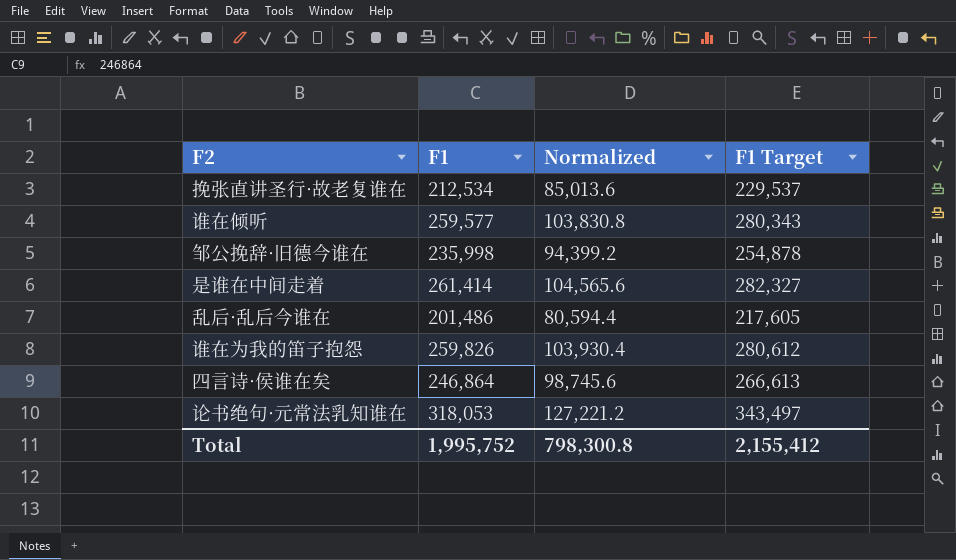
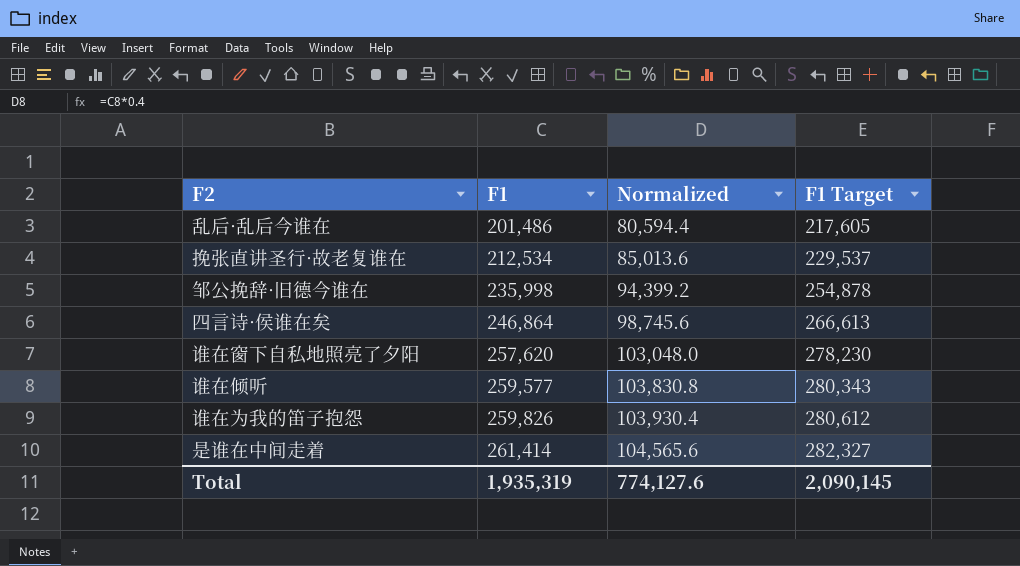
row order: none -> F1 ascending
row 论书绝句·元常法乳知谁在: 318,053 | 127,221.2 | 343,497 -> none
row 谁在窗下自私地照亮了夕阳: none -> 257,620 | 103,048.0 | 278,230
Total | F1: 1,995,752 -> 1,935,319
Total | Normalized: 798,300.8 -> 774,127.6
Total | F1 Target: 2,155,412 -> 2,090,145

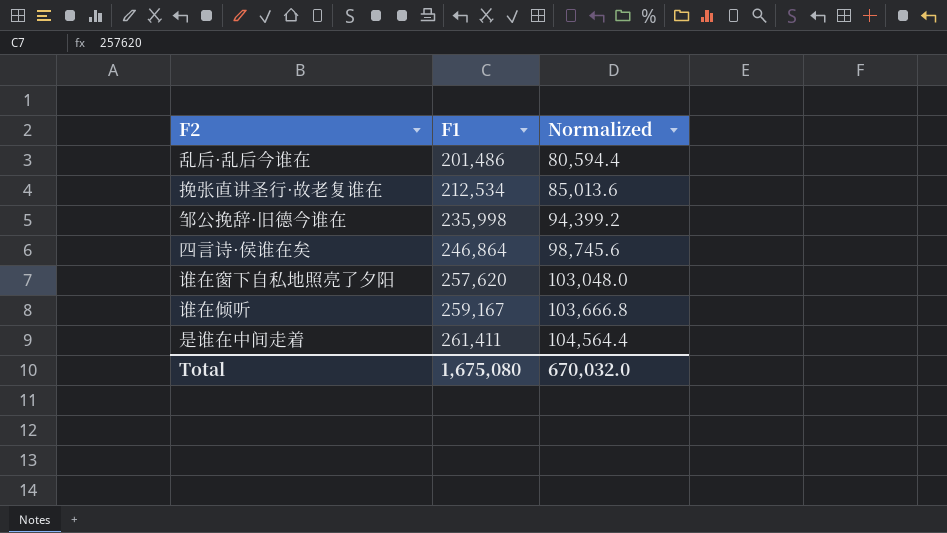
column F1 Target | formula: [F1] * 1.08 -> none
row 谁在为我的笛子抱怨: 259,826 | 103,930.4 | 280,612 -> none
谁在倾听 | F1: 259,577 -> 259,167
谁在倾听 | Normalized: 103,830.8 -> 103,666.8
是谁在中间走着 | F1: 261,414 -> 261,411
是谁在中间走着 | Normalized: 104,565.6 -> 104,564.4
Total | F1: 1,935,319 -> 1,675,080
Total | Normalized: 774,127.6 -> 670,032.0

